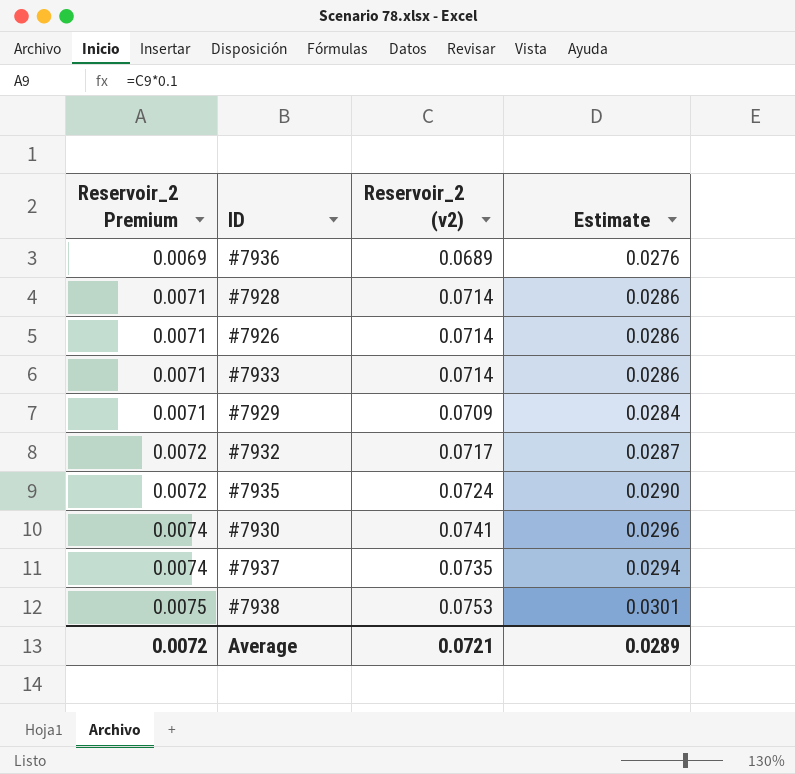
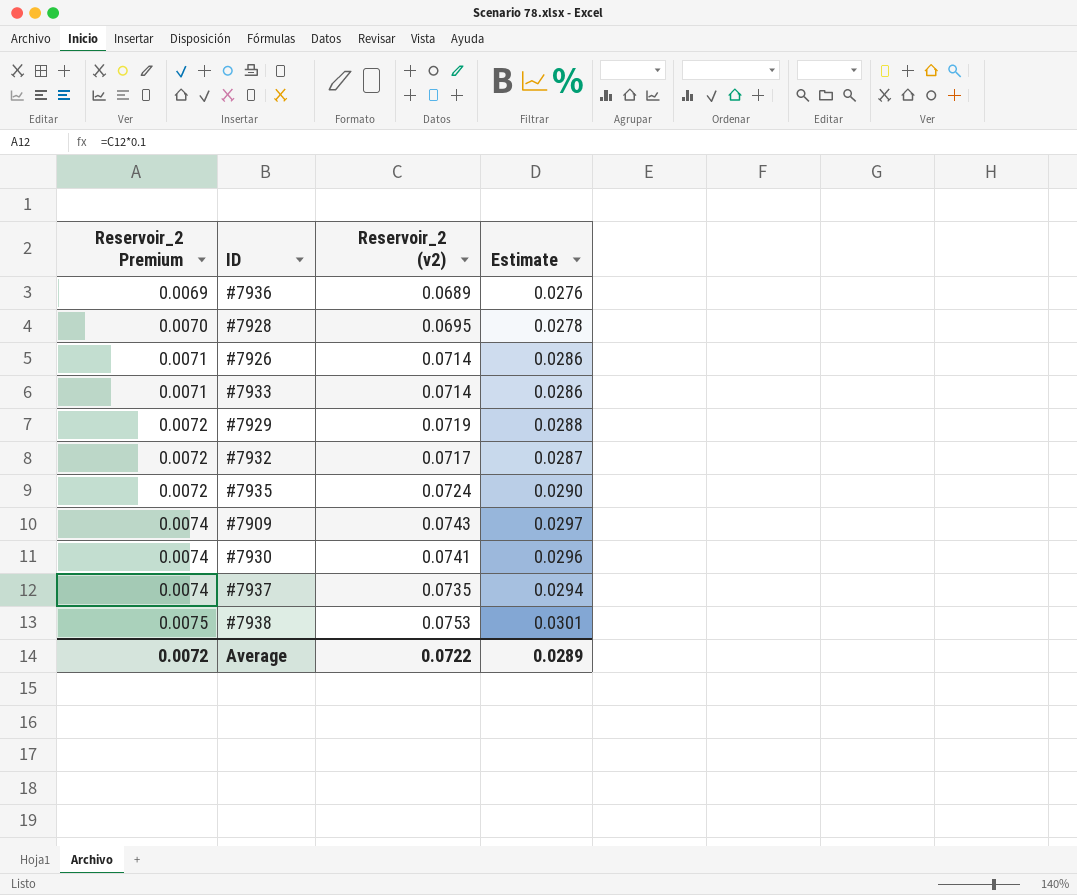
#7928 | Reservoir_2 Premium: 0.0071 -> 0.0070
#7928 | Reservoir_2 (v2): 0.0714 -> 0.0695
#7928 | Estimate: 0.0286 -> 0.0278
#7929 | Reservoir_2 Premium: 0.0071 -> 0.0072
#7929 | Reservoir_2 (v2): 0.0709 -> 0.0719
#7929 | Estimate: 0.0284 -> 0.0288
row #7909: none -> 0.0074 | 0.0743 | 0.0297
Average | Reservoir_2 (v2): 0.0721 -> 0.0722

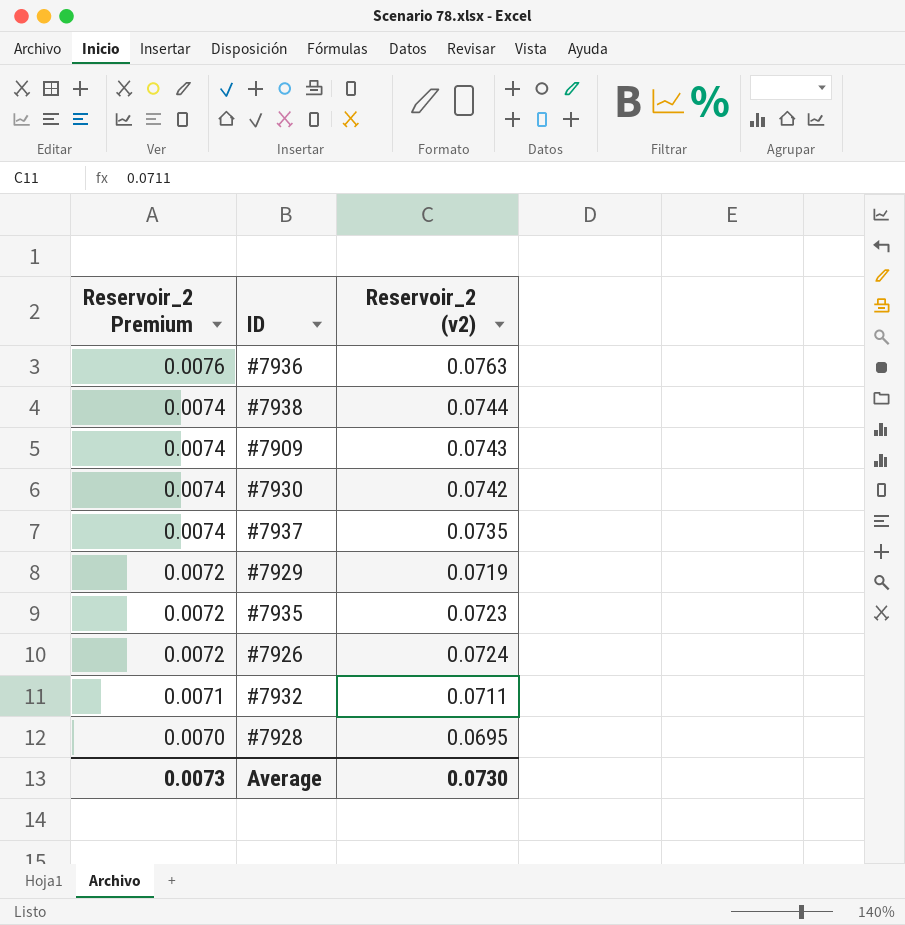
row order: Reservoir_2 Premium ascending -> Reservoir_2 Premium descending
column Estimate | formula: [Reservoir_2 (v2)] * 0.4 -> none
row #7933: 0.0071 | 0.0714 | 0.0286 -> none
#7936 | Reservoir_2 Premium: 0.0069 -> 0.0076
#7936 | Reservoir_2 (v2): 0.0689 -> 0.0763
#7938 | Reservoir_2 Premium: 0.0075 -> 0.0074
#7938 | Reservoir_2 (v2): 0.0753 -> 0.0744
#7930 | Reservoir_2 (v2): 0.0741 -> 0.0742
#7935 | Reservoir_2 (v2): 0.0724 -> 0.0723
#7926 | Reservoir_2 Premium: 0.0071 -> 0.0072
#7926 | Reservoir_2 (v2): 0.0714 -> 0.0724
#7932 | Reservoir_2 Premium: 0.0072 -> 0.0071
#7932 | Reservoir_2 (v2): 0.0717 -> 0.0711
Average | Reservoir_2 Premium: 0.0072 -> 0.0073
Average | Reservoir_2 (v2): 0.0722 -> 0.0730

